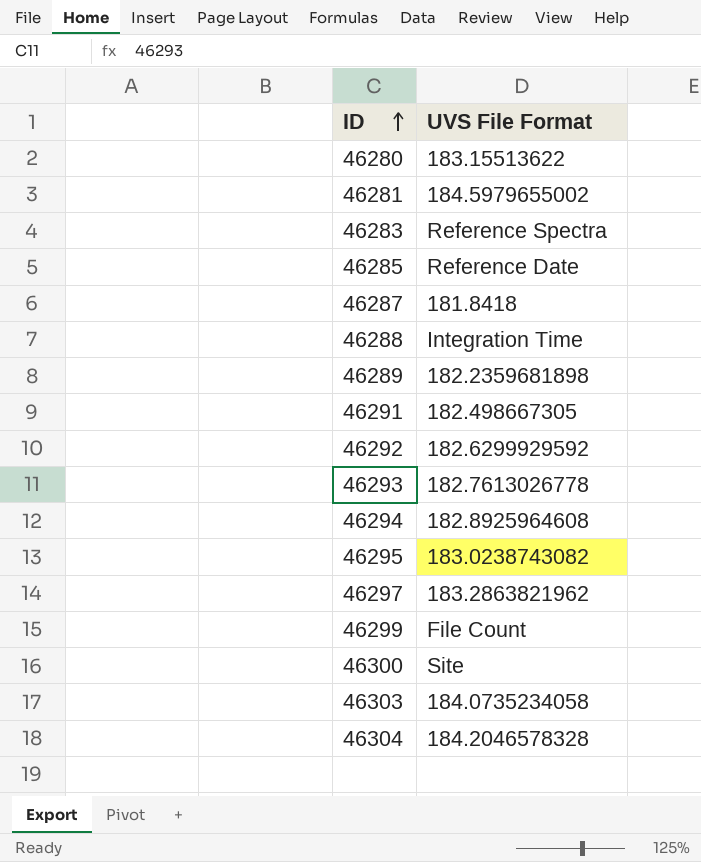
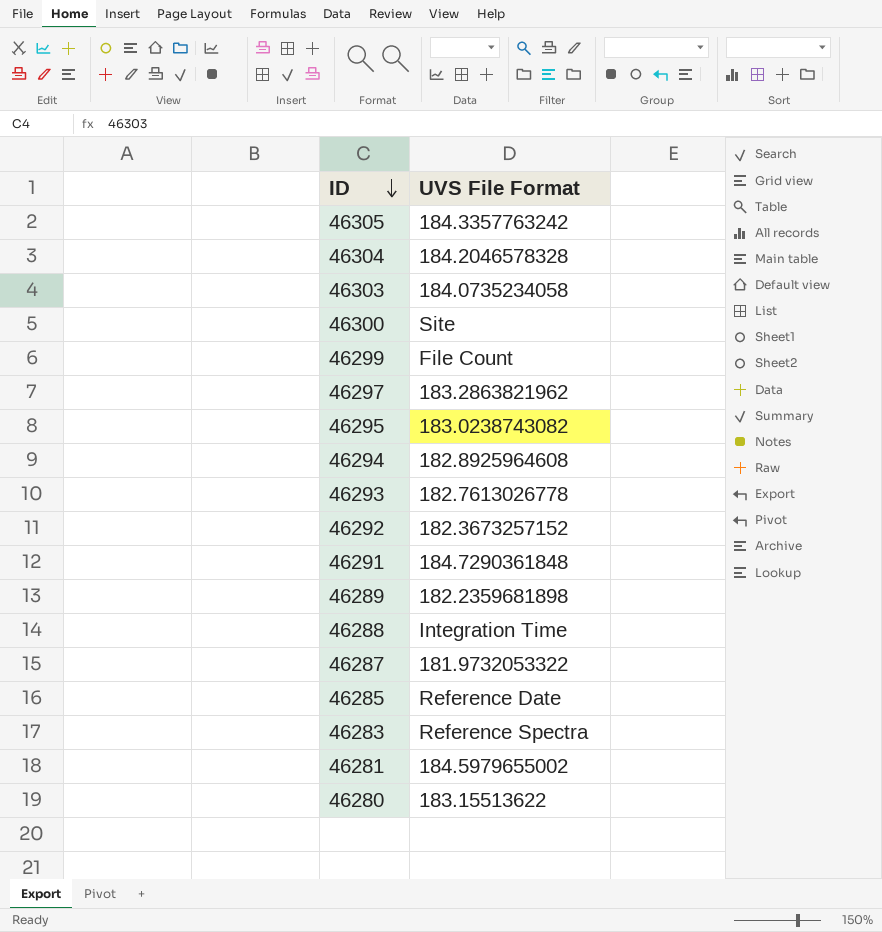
row order: ID ascending -> ID descending
row 46305: none -> 184.3357763242
46292 | UVS File Format: 182.6299929592 -> 182.3673257152
46291 | UVS File Format: 182.498667305 -> 184.7290361848
46287 | UVS File Format: 181.8418 -> 181.9732053322

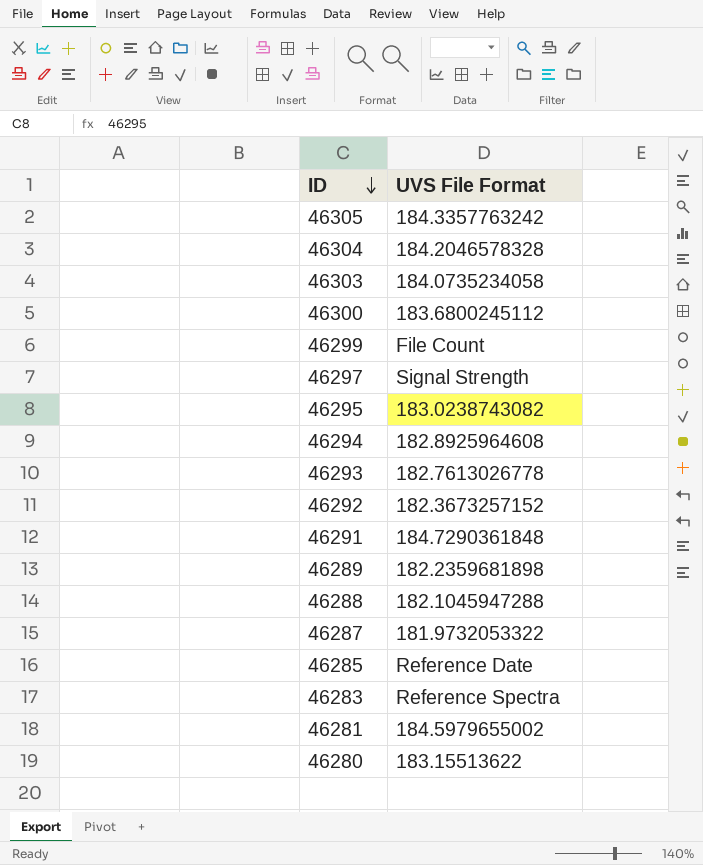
46300 | UVS File Format: Site -> 183.6800245112
46297 | UVS File Format: 183.2863821962 -> Signal Strength
46288 | UVS File Format: Integration Time -> 182.1045947288

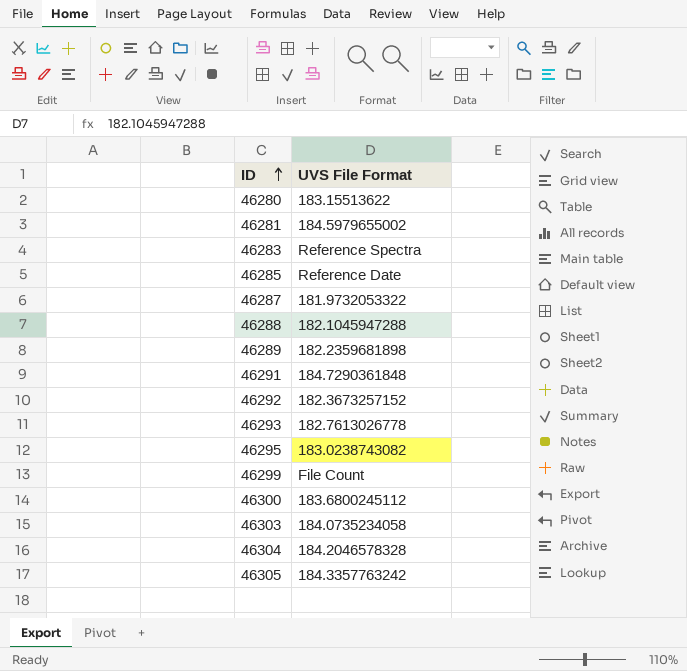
row order: ID descending -> ID ascending
row 46297: Signal Strength -> none
row 46294: 182.8925964608 -> none

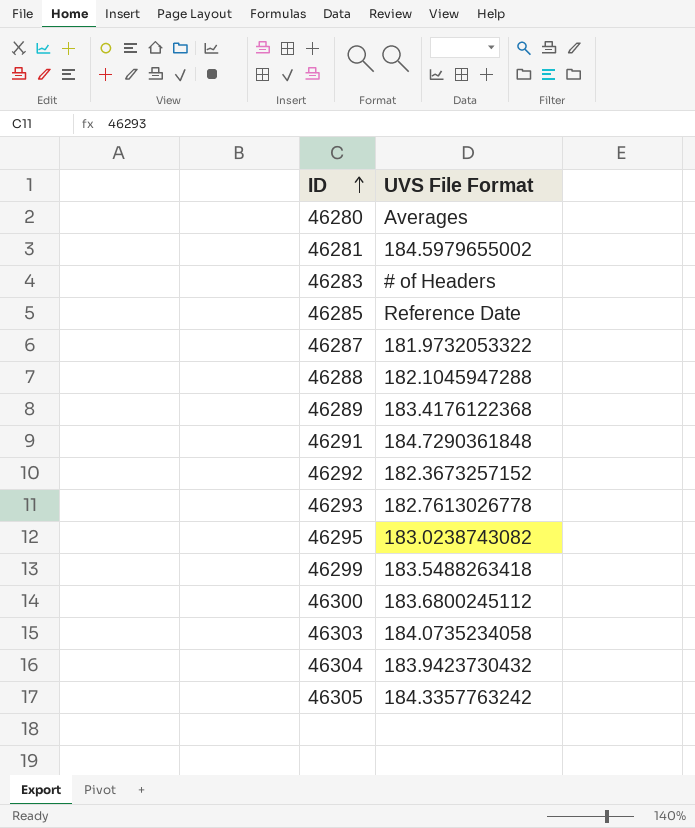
46280 | UVS File Format: 183.15513622 -> Averages
46283 | UVS File Format: Reference Spectra -> # of Headers
46289 | UVS File Format: 182.2359681898 -> 183.4176122368
46299 | UVS File Format: File Count -> 183.5488263418
46304 | UVS File Format: 184.2046578328 -> 183.9423730432

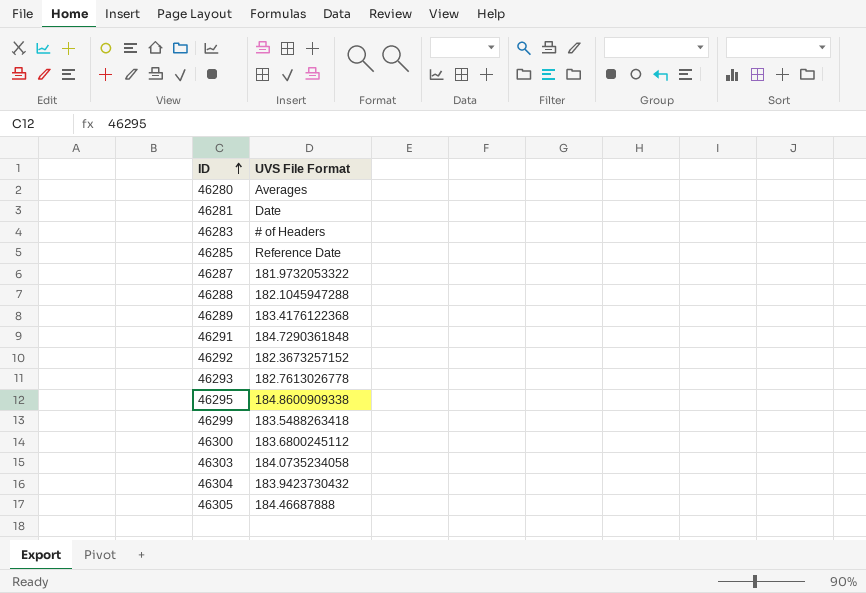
46281 | UVS File Format: 184.5979655002 -> Date
46295 | UVS File Format: 183.0238743082 -> 184.8600909338
46305 | UVS File Format: 184.3357763242 -> 184.46687888

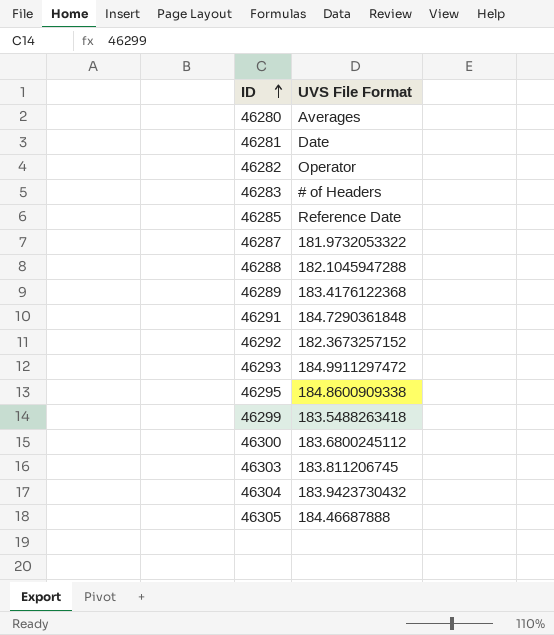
row 46282: none -> Operator
46293 | UVS File Format: 182.7613026778 -> 184.9911297472
46303 | UVS File Format: 184.0735234058 -> 183.811206745

